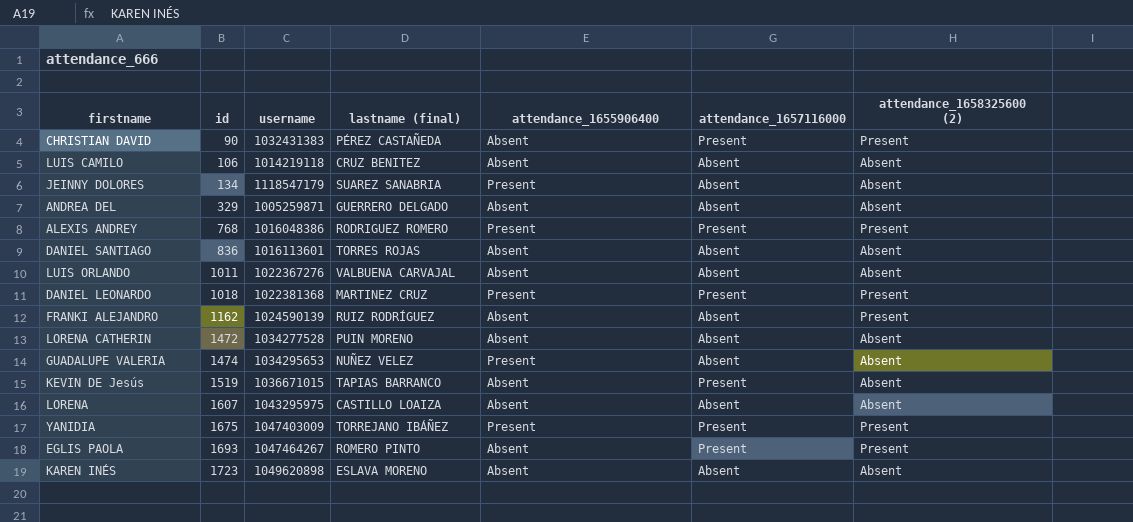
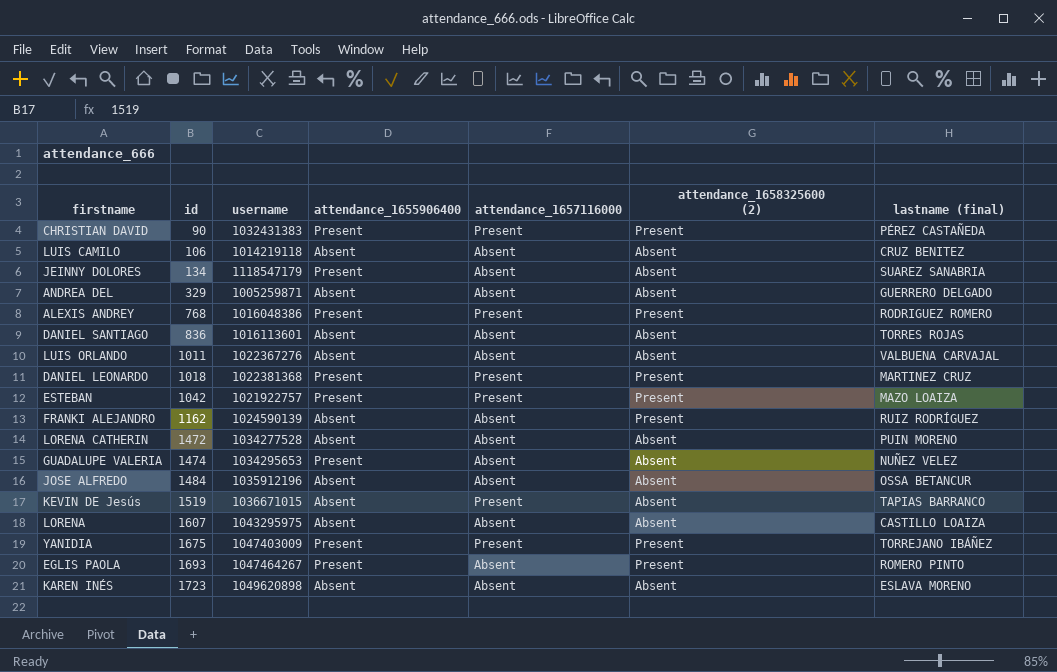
column lastname (final) | position: 4 -> 7
CHRISTIAN DAVID | attendance_1655906400: Absent -> Present
row ESTEBAN: none -> 1042 | 1021922757 | Present | Present | Present | MAZO LOAIZA
row JOSE ALFREDO: none -> 1484 | 1035912196 | Absent | Absent | Absent | OSSA BETANCUR
EGLIS PAOLA | attendance_1655906400: Absent -> Present
EGLIS PAOLA | attendance_1657116000: Present -> Absent

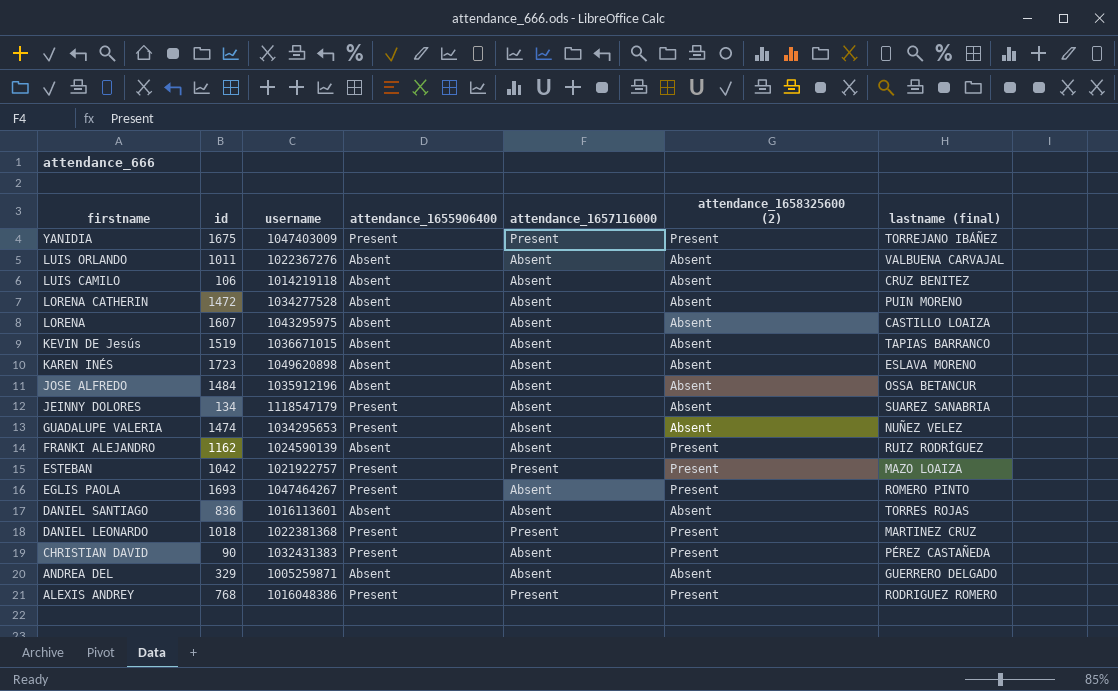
row order: id ascending -> firstname descending
KEVIN DE Jesús | attendance_1657116000: Present -> Absent
CHRISTIAN DAVID | attendance_1657116000: Present -> Absent

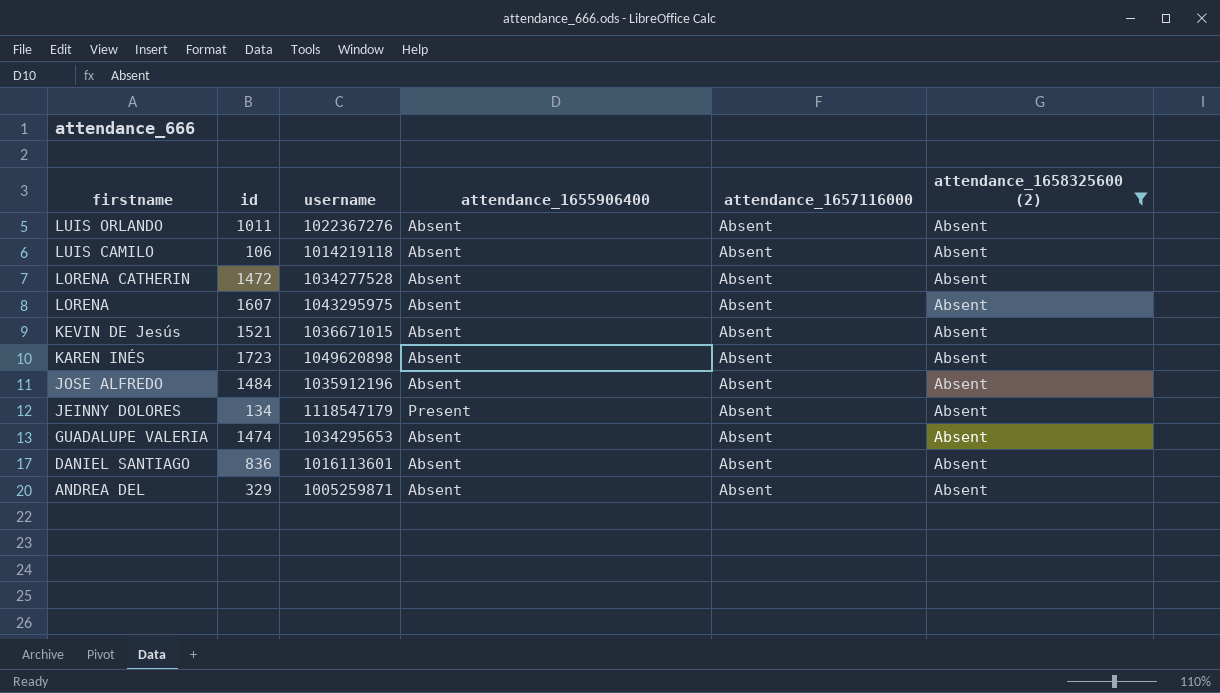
filter: none -> attendance_1658325600 (2) = Absent
column lastname (final) | position: 7 -> none
KEVIN DE Jesús | id: 1519 -> 1521
GUADALUPE VALERIA | attendance_1655906400: Present -> Absent

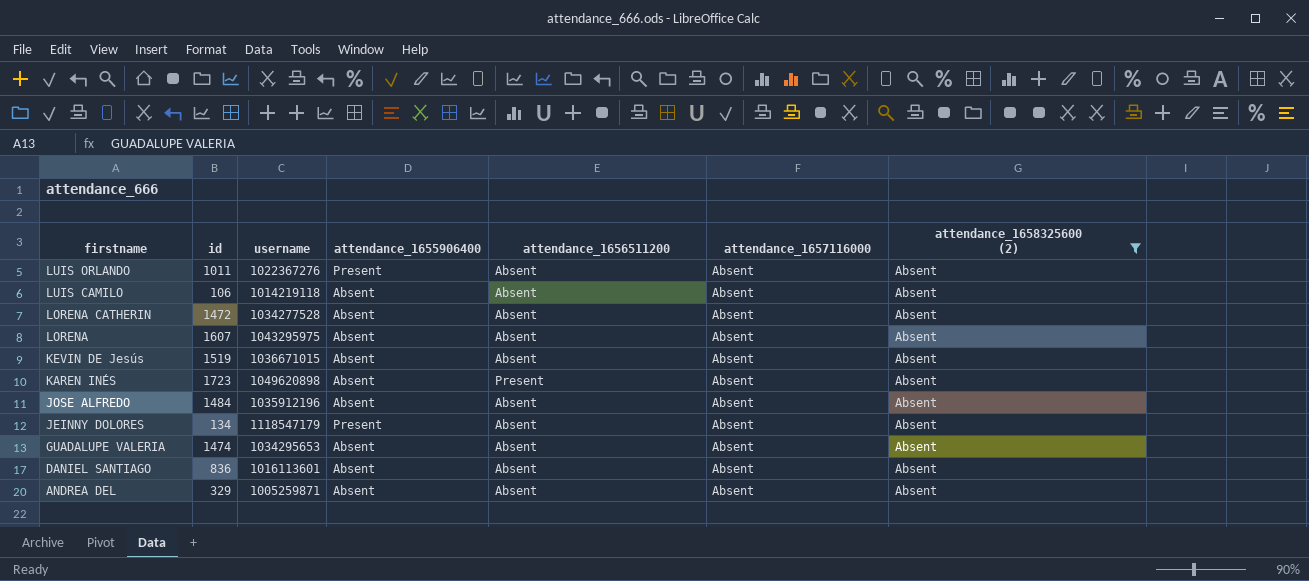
column attendance_1656511200 | position: none -> 5
LUIS ORLANDO | attendance_1655906400: Absent -> Present
KEVIN DE Jesús | id: 1521 -> 1519

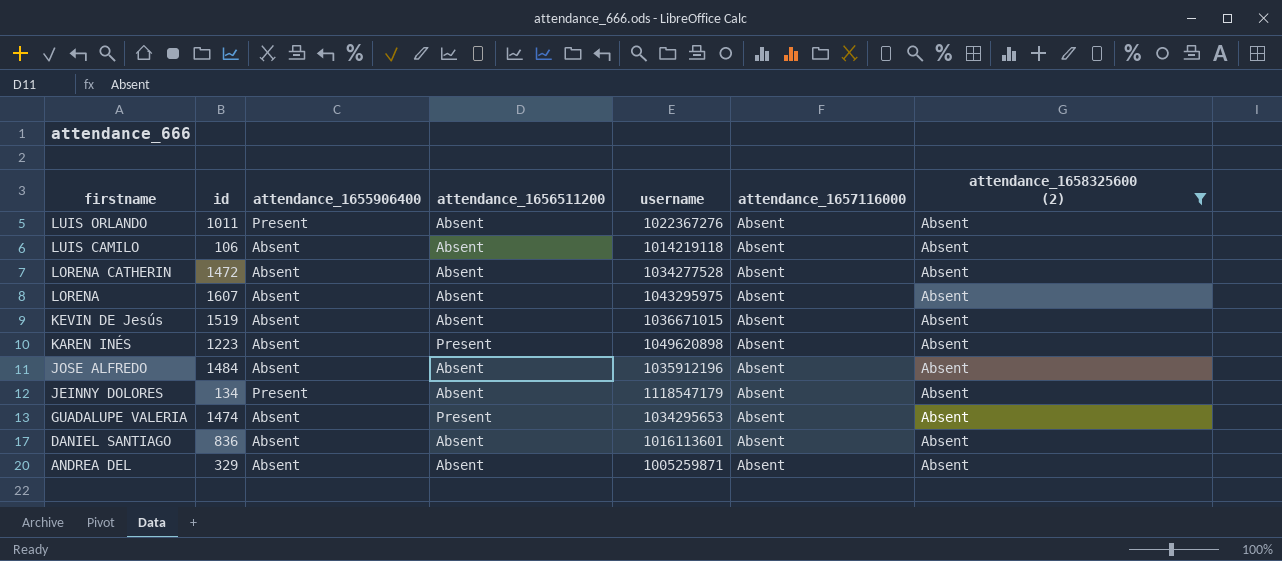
column username | position: 3 -> 5
KAREN INÉS | id: 1723 -> 1223
GUADALUPE VALERIA | attendance_1656511200: Absent -> Present

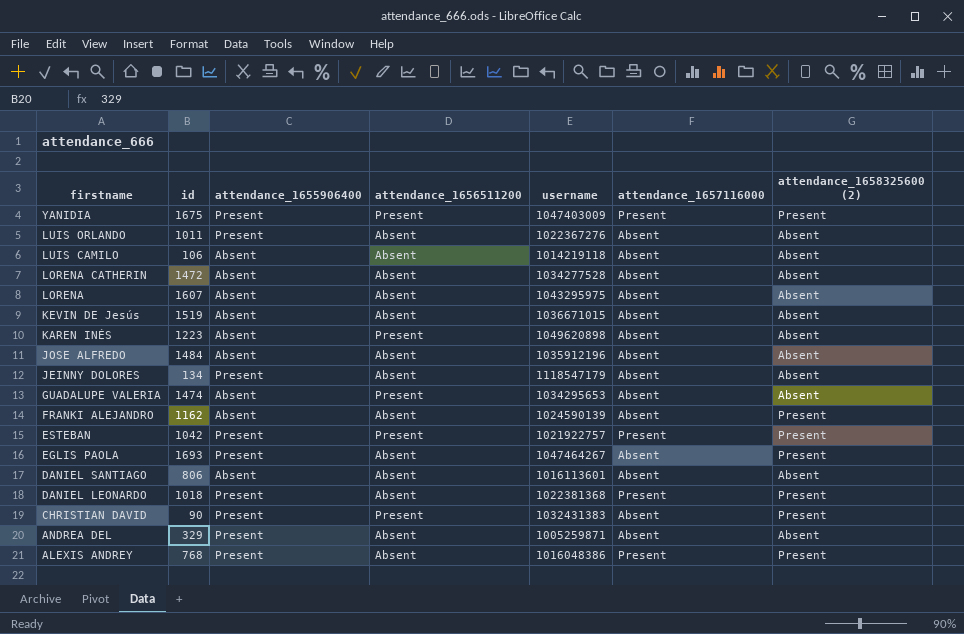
filter: attendance_1658325600 (2) = Absent -> none
DANIEL SANTIAGO | id: 836 -> 806
ANDREA DEL | attendance_1655906400: Absent -> Present

